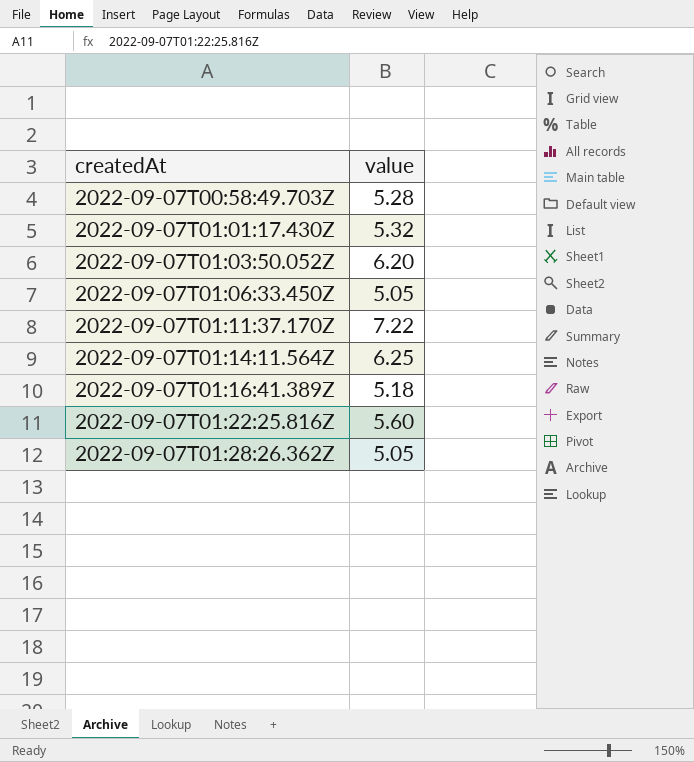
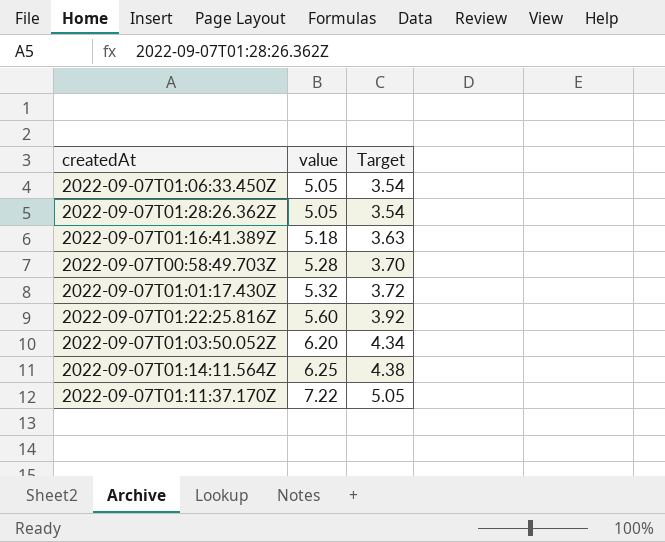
row order: createdAt ascending -> value ascending
column Target | formula: none -> [value] * 0.7

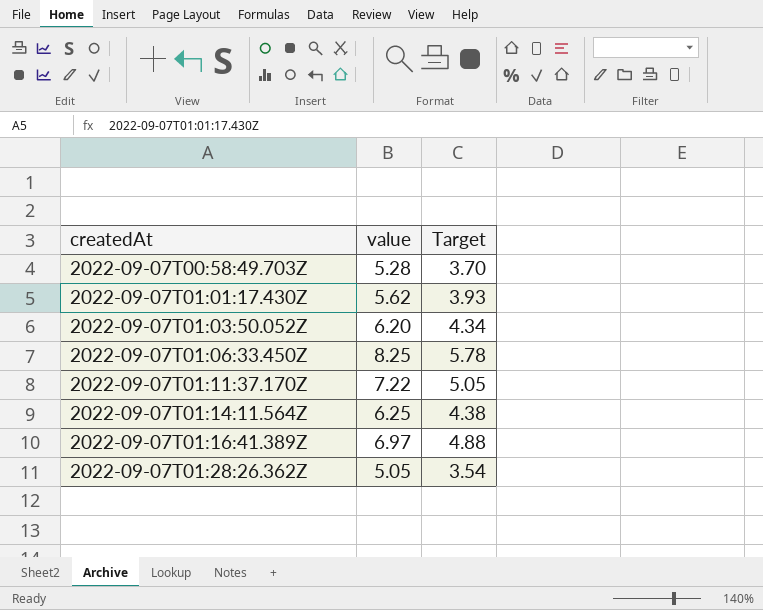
row order: value ascending -> createdAt ascending
row 2022-09-07T01:22:25.816Z: 5.60 | 3.92 -> none
2022-09-07T01:01:17.430Z | value: 5.32 -> 5.62
2022-09-07T01:01:17.430Z | Target: 3.72 -> 3.93
2022-09-07T01:06:33.450Z | value: 5.05 -> 8.25
2022-09-07T01:06:33.450Z | Target: 3.54 -> 5.78
2022-09-07T01:16:41.389Z | value: 5.18 -> 6.97
2022-09-07T01:16:41.389Z | Target: 3.63 -> 4.88

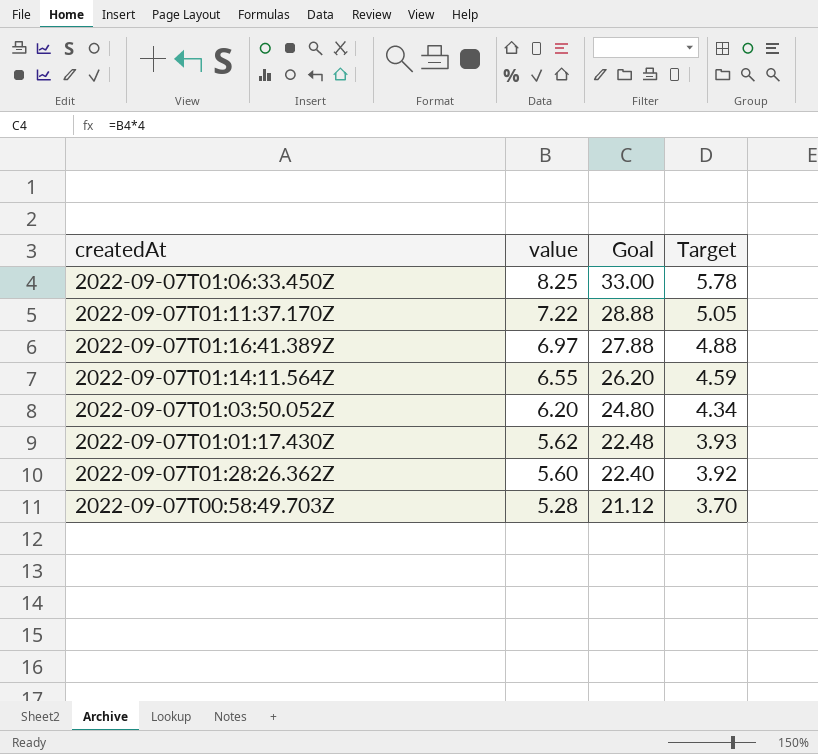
row order: createdAt ascending -> value descending
column Goal | formula: none -> [value] * 4
2022-09-07T01:14:11.564Z | value: 6.25 -> 6.55
2022-09-07T01:14:11.564Z | Target: 4.38 -> 4.59
2022-09-07T01:28:26.362Z | value: 5.05 -> 5.60
2022-09-07T01:28:26.362Z | Target: 3.54 -> 3.92

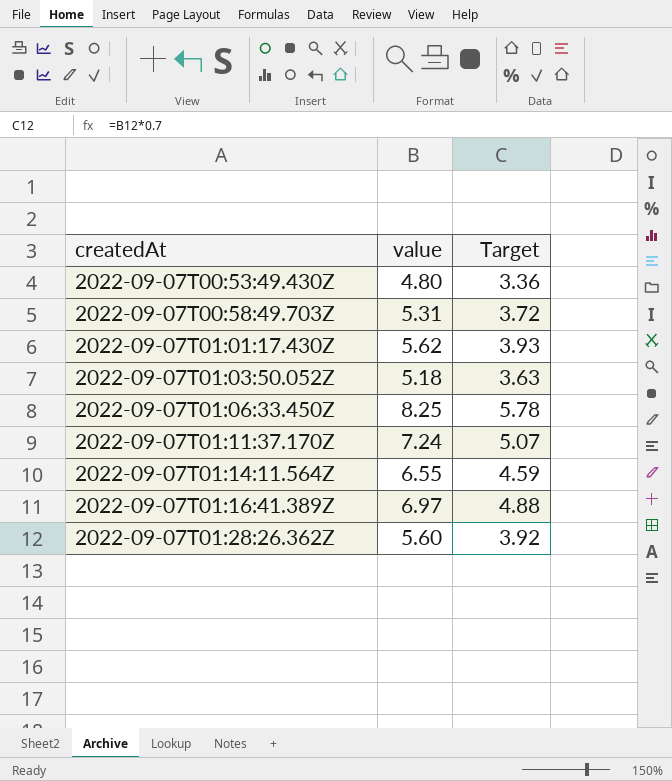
row order: value descending -> createdAt ascending
column Goal | formula: [value] * 4 -> none
row 2022-09-07T00:53:49.430Z: none -> 4.80 | 3.36
2022-09-07T00:58:49.703Z | value: 5.28 -> 5.31
2022-09-07T00:58:49.703Z | Target: 3.70 -> 3.72
2022-09-07T01:03:50.052Z | value: 6.20 -> 5.18
2022-09-07T01:03:50.052Z | Target: 4.34 -> 3.63
2022-09-07T01:11:37.170Z | value: 7.22 -> 7.24
2022-09-07T01:11:37.170Z | Target: 5.05 -> 5.07

